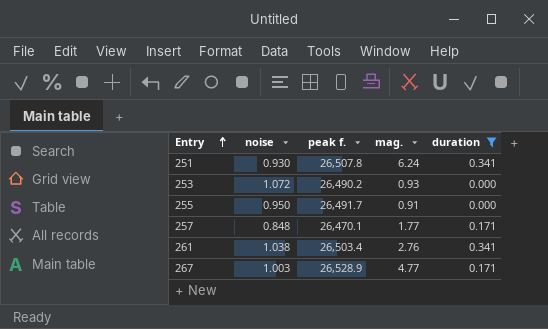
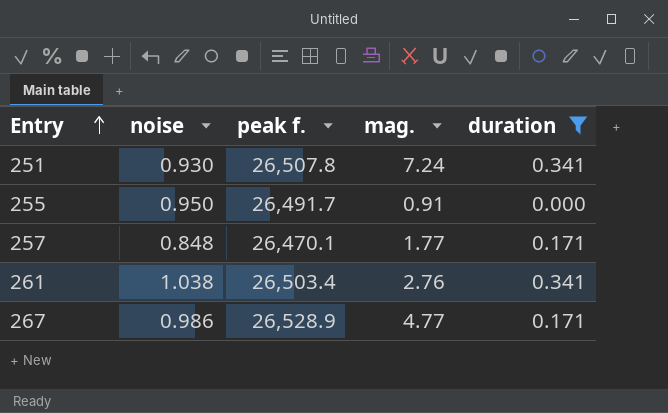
row 253: 1.072 | 26,490.2 | 0.93 | 0.000 -> none
251 | mag.: 6.24 -> 7.24
267 | noise: 1.003 -> 0.986

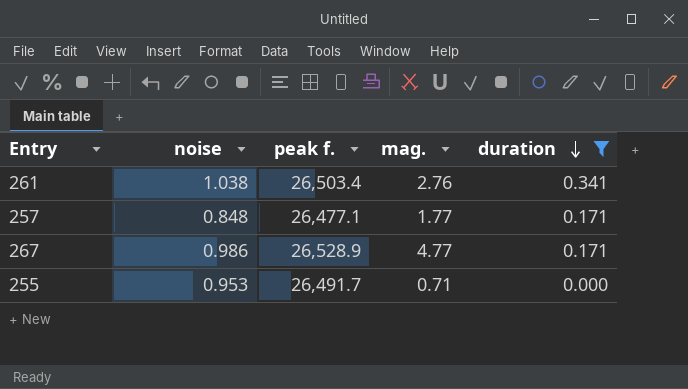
row order: Entry ascending -> duration descending
row 251: 0.930 | 26,507.8 | 7.24 | 0.341 -> none
257 | peak f.: 26,470.1 -> 26,477.1
255 | noise: 0.950 -> 0.953
255 | mag.: 0.91 -> 0.71

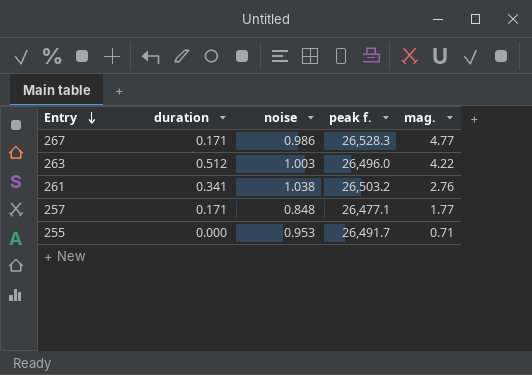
filter: duration != 0.512 -> none
row order: duration descending -> Entry descending
column duration | position: 5 -> 2
267 | peak f.: 26,528.9 -> 26,528.3
261 | peak f.: 26,503.4 -> 26,503.2

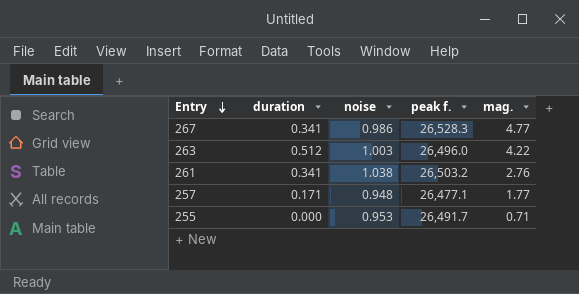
267 | duration: 0.171 -> 0.341
257 | noise: 0.848 -> 0.948

